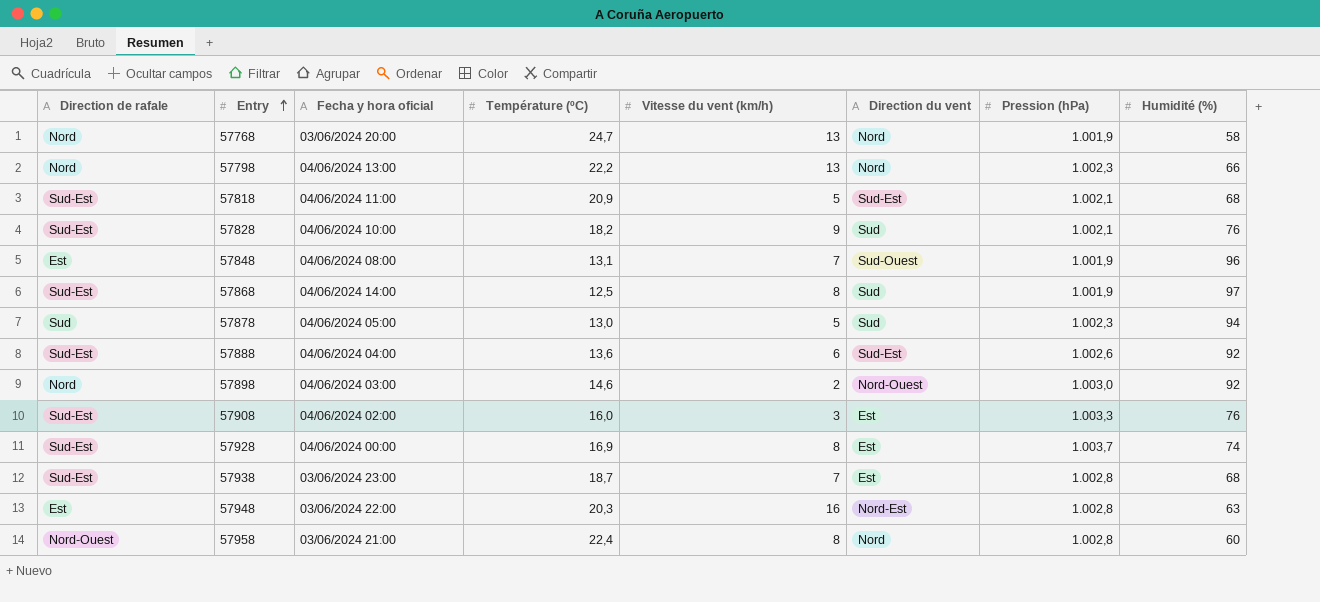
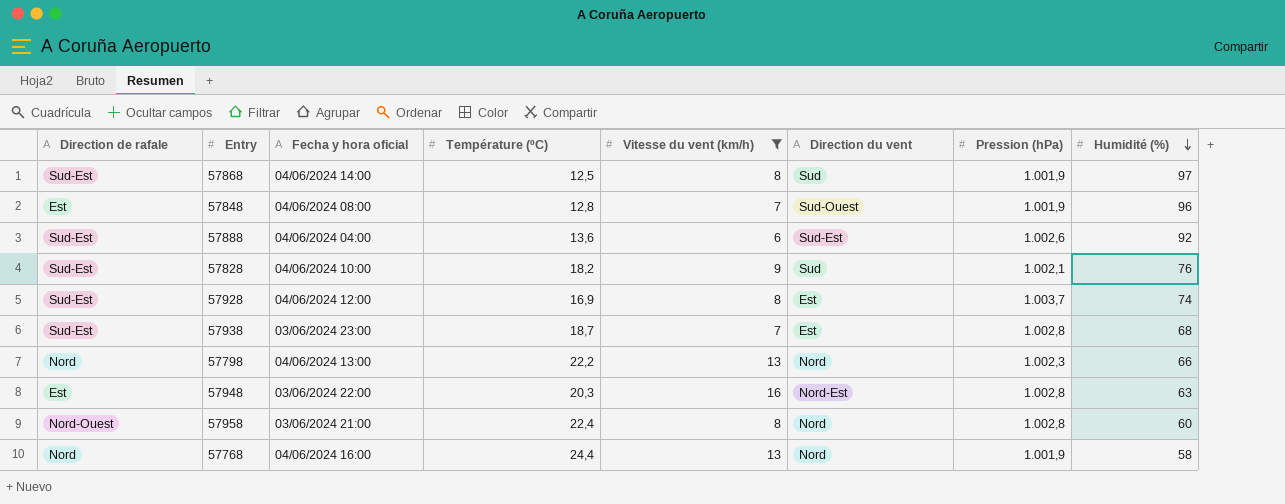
filter: none -> Vitesse du vent (km/h) >= 6
row order: Entry ascending -> Humidité (%) descending
57848 | Température (ºC): 13,1 -> 12,8
57928 | Fecha y hora oficial: 04/06/2024 00:00 -> 04/06/2024 12:00
57768 | Fecha y hora oficial: 03/06/2024 20:00 -> 04/06/2024 16:00
57768 | Température (ºC): 24,7 -> 24,4

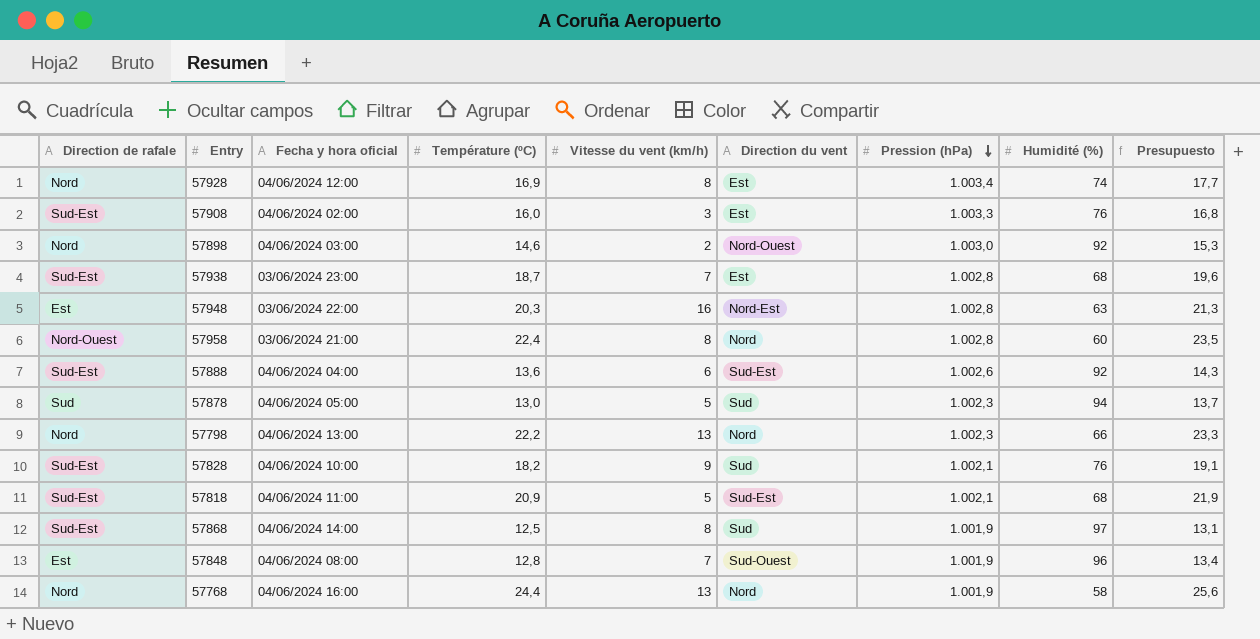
filter: Vitesse du vent (km/h) >= 6 -> none
row order: Humidité (%) descending -> Pression (hPa) descending
column Presupuesto | formula: none -> [Température (ºC)] * 1,05
57928 | Direction de rafale: Sud-Est -> Nord
57928 | Pression (hPa): 1.003,7 -> 1.003,4

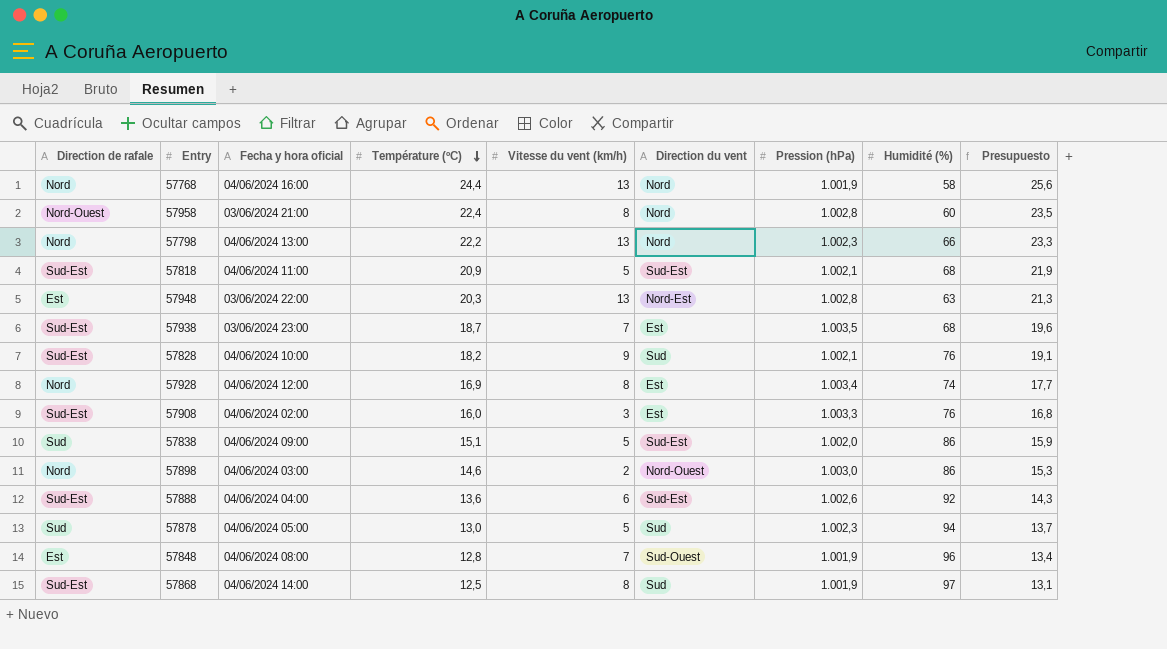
row order: Pression (hPa) descending -> Température (ºC) descending
57948 | Vitesse du vent (km/h): 16 -> 13
57938 | Pression (hPa): 1.002,8 -> 1.003,5
row 57838: none -> Sud | 04/06/2024 09:00 | 15,1 | 5 | Sud-Est | 1.002,0 | 86 | 15,9
57898 | Humidité (%): 92 -> 86

